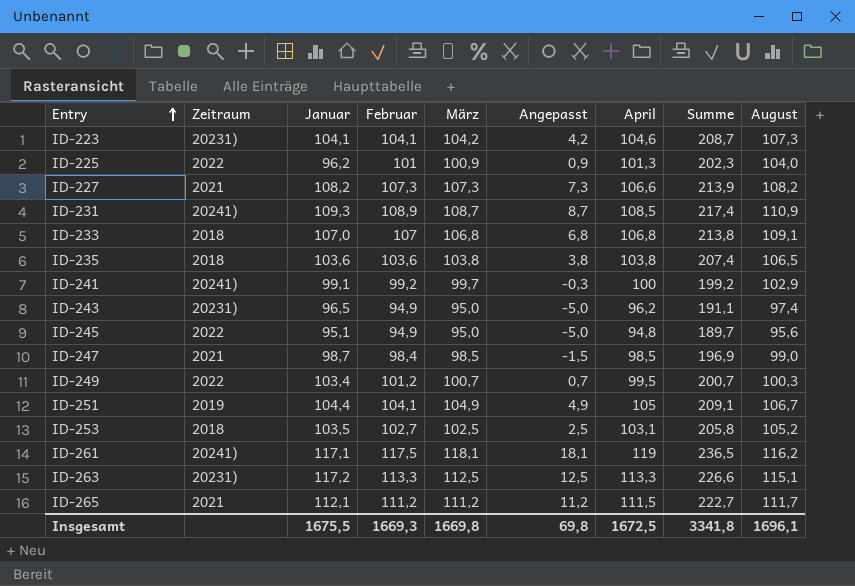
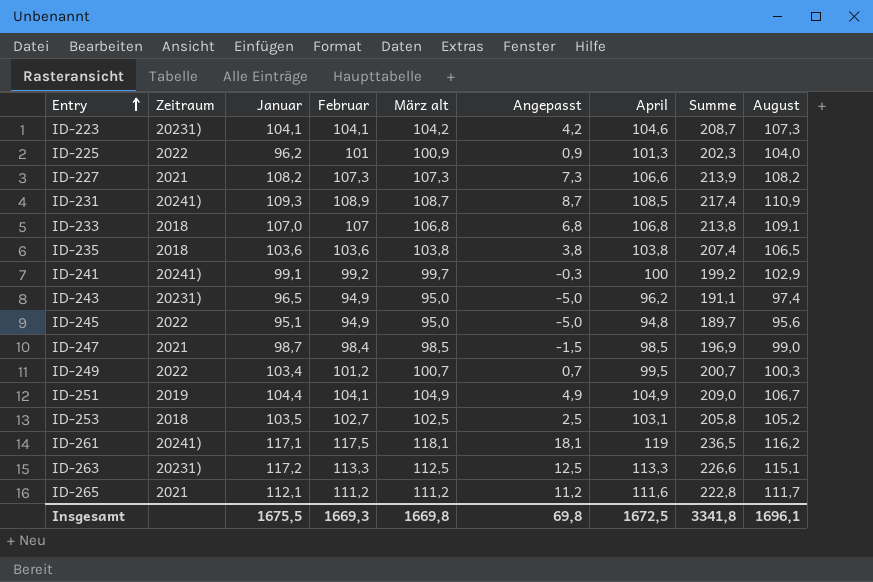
column name: März -> März alt
ID-251 | April: 105 -> 104,9
ID-251 | Summe: 209,1 -> 209,0
ID-265 | April: 111,5 -> 111,6
ID-265 | Summe: 222,7 -> 222,8

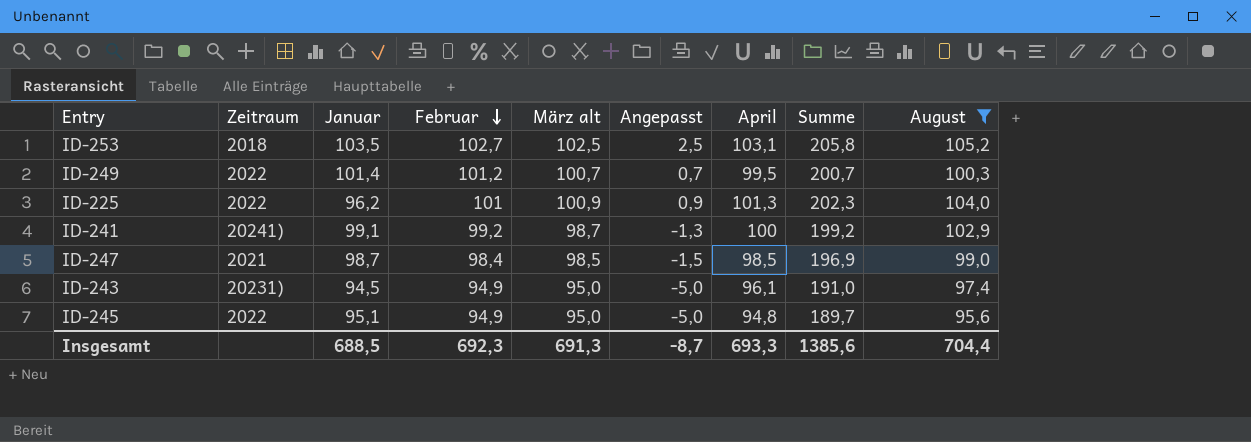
filter: none -> August <= 105,2
row order: Entry ascending -> Februar descending
ID-249 | Januar: 103,4 -> 101,4
ID-241 | März alt: 99,7 -> 98,7
ID-241 | Angepasst: -0,3 -> -1,3
ID-243 | Januar: 96,5 -> 94,5
ID-243 | April: 96,2 -> 96,1
ID-243 | Summe: 191,1 -> 191,0
Insgesamt | Januar: 1675,5 -> 688,5
Insgesamt | Februar: 1669,3 -> 692,3
Insgesamt | März alt: 1669,8 -> 691,3
Insgesamt | Angepasst: 69,8 -> -8,7
Insgesamt | April: 1672,5 -> 693,3
Insgesamt | Summe: 3341,8 -> 1385,6
Insgesamt | August: 1696,1 -> 704,4

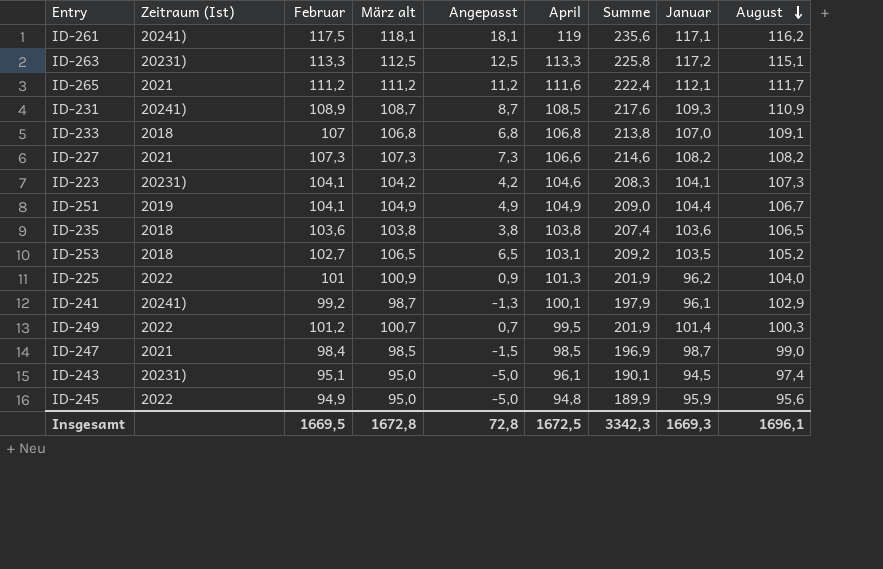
filter: August <= 105,2 -> none
row order: Februar descending -> August descending
column name: Zeitraum -> Zeitraum (Ist)
column Summe | formula: [Februar] + [April] -> [Februar] + [März alt]
column Januar | position: 3 -> 8
ID-253 | März alt: 102,5 -> 106,5
ID-253 | Angepasst: 2,5 -> 6,5
ID-241 | April: 100 -> 100,1
ID-241 | Januar: 99,1 -> 96,1
ID-243 | Februar: 94,9 -> 95,1
ID-245 | Januar: 95,1 -> 95,9
Insgesamt | Februar: 692,3 -> 1669,5
Insgesamt | März alt: 691,3 -> 1672,8
Insgesamt | Angepasst: -8,7 -> 72,8
Insgesamt | April: 693,3 -> 1672,5
Insgesamt | Summe: 1385,6 -> 3342,3
Insgesamt | Januar: 688,5 -> 1669,3
Insgesamt | August: 704,4 -> 1696,1

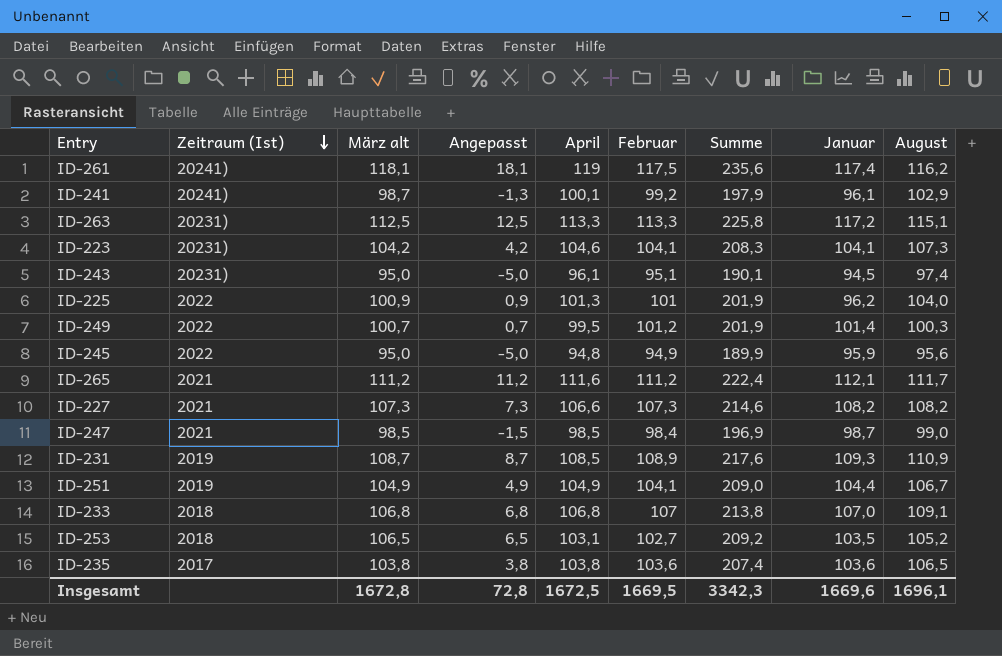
row order: August descending -> Zeitraum (Ist) descending
column Februar | position: 3 -> 6
ID-261 | Januar: 117,1 -> 117,4
ID-231 | Zeitraum (Ist): 20241) -> 2019
ID-235 | Zeitraum (Ist): 2018 -> 2017
Insgesamt | Januar: 1669,3 -> 1669,6

